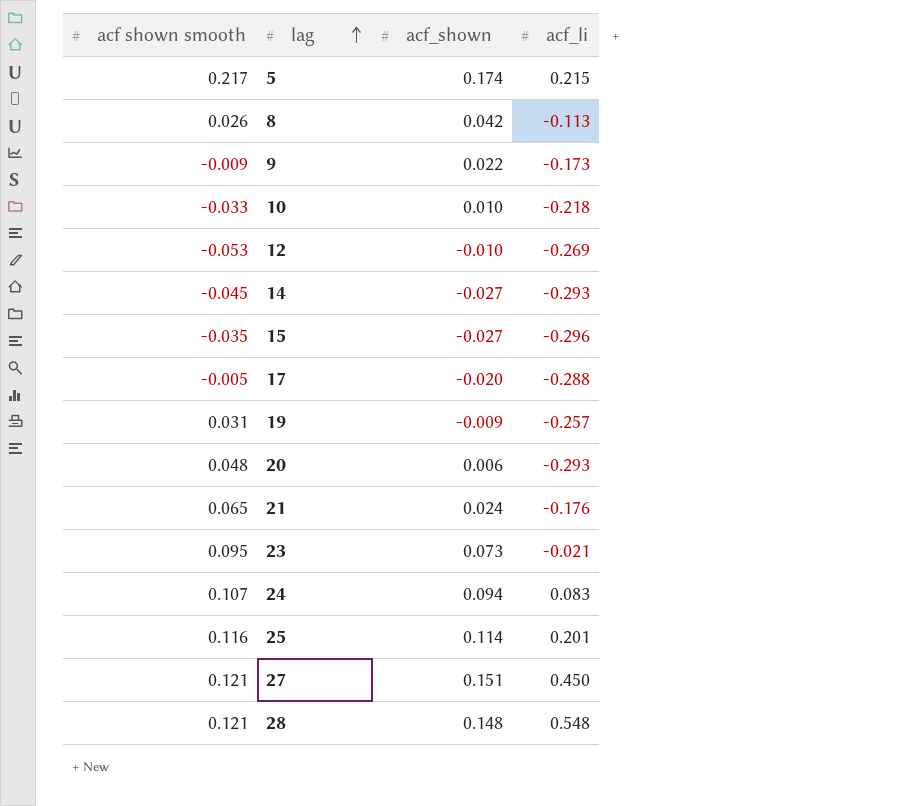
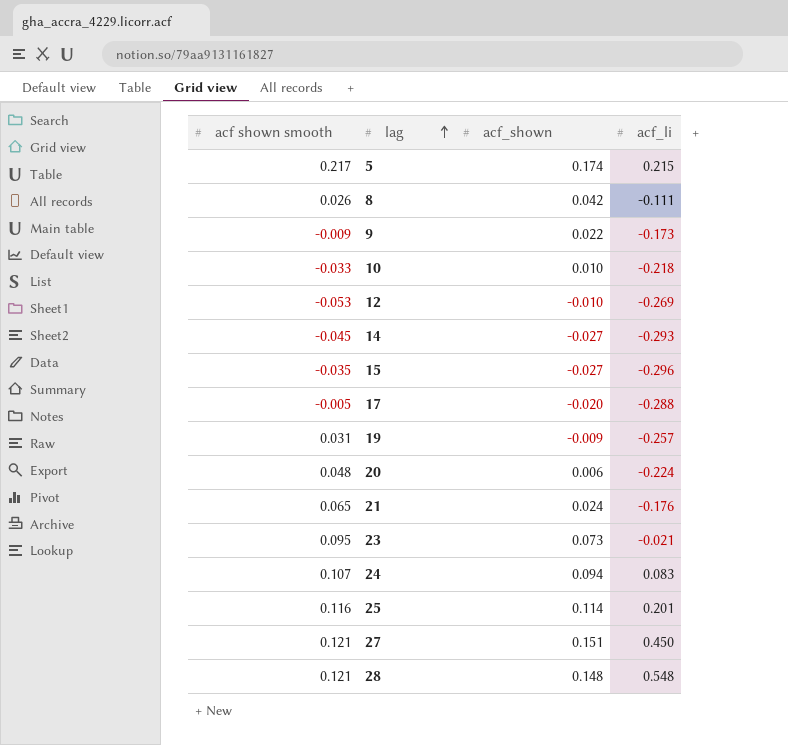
8 | acf_li: -0.113 -> -0.111
20 | acf_li: -0.293 -> -0.224

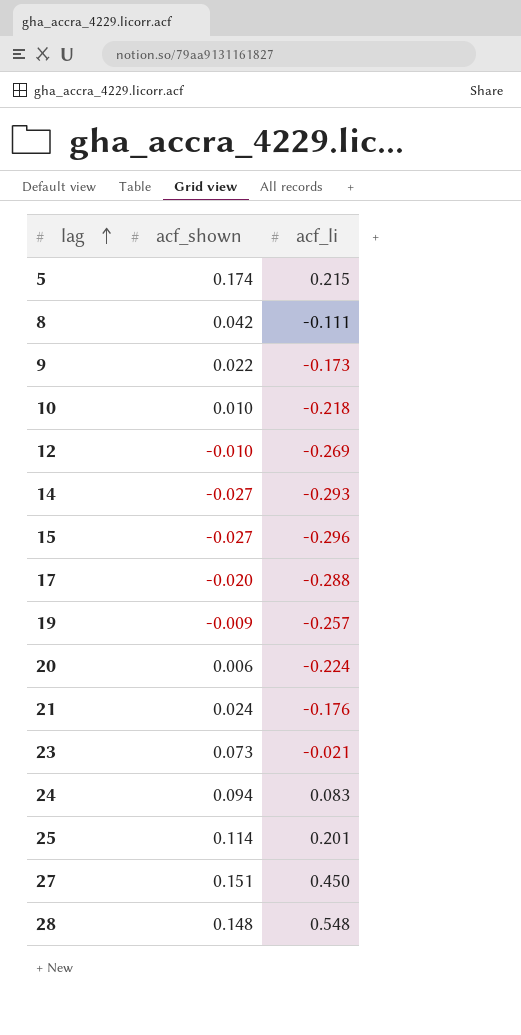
column acf shown smooth | position: 1 -> none

